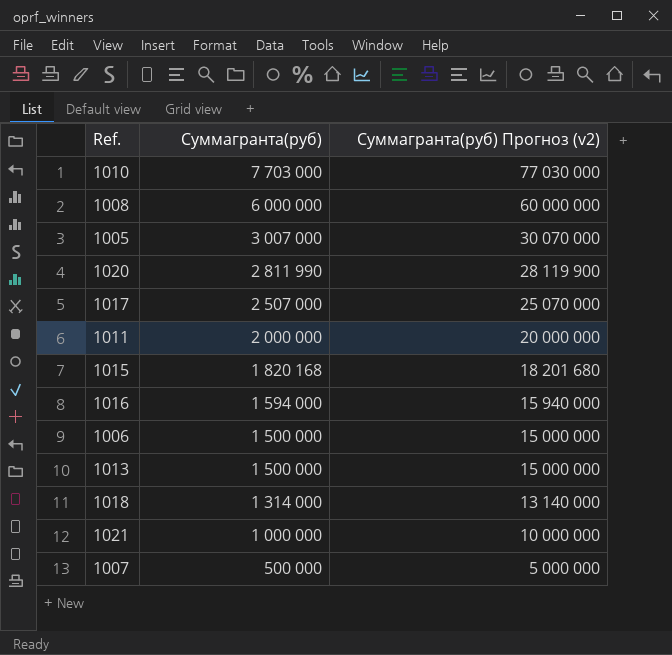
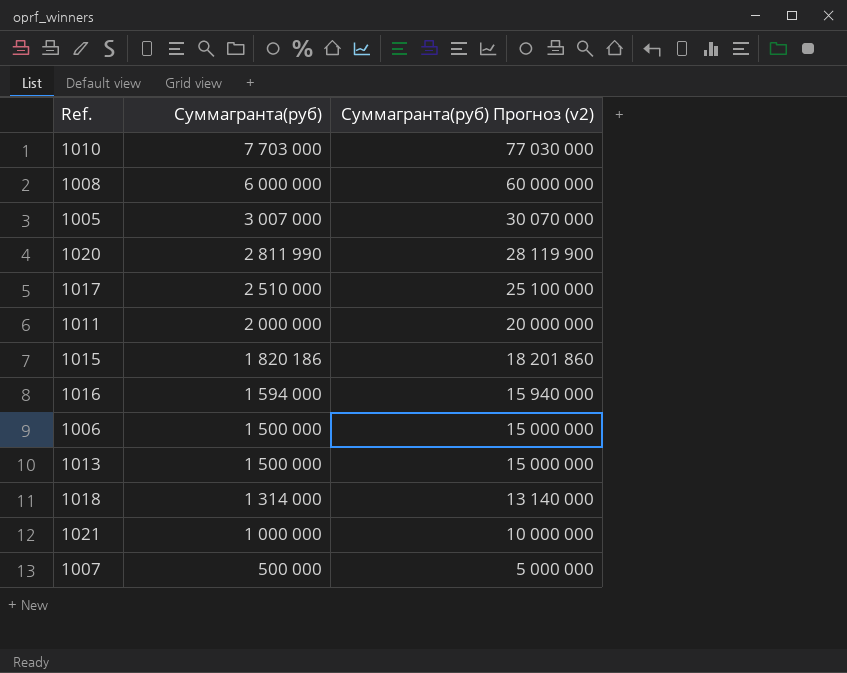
1017 | Суммагранта(руб): 2 507 000 -> 2 510 000
1017 | Суммагранта(руб) Прогноз (v2): 25 070 000 -> 25 100 000
1015 | Суммагранта(руб): 1 820 168 -> 1 820 186
1015 | Суммагранта(руб) Прогноз (v2): 18 201 680 -> 18 201 860

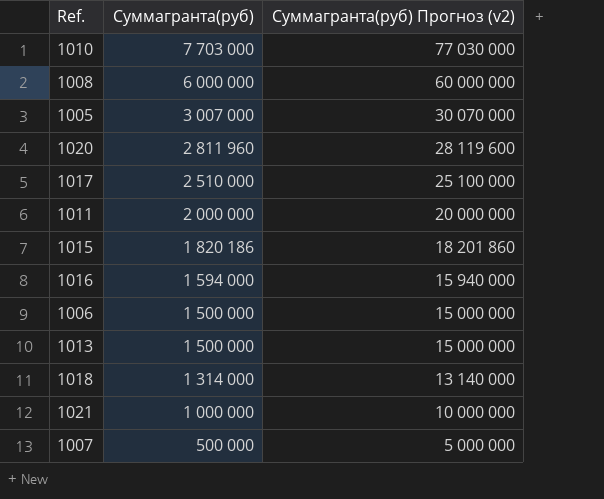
1020 | Суммагранта(руб): 2 811 990 -> 2 811 960
1020 | Суммагранта(руб) Прогноз (v2): 28 119 900 -> 28 119 600

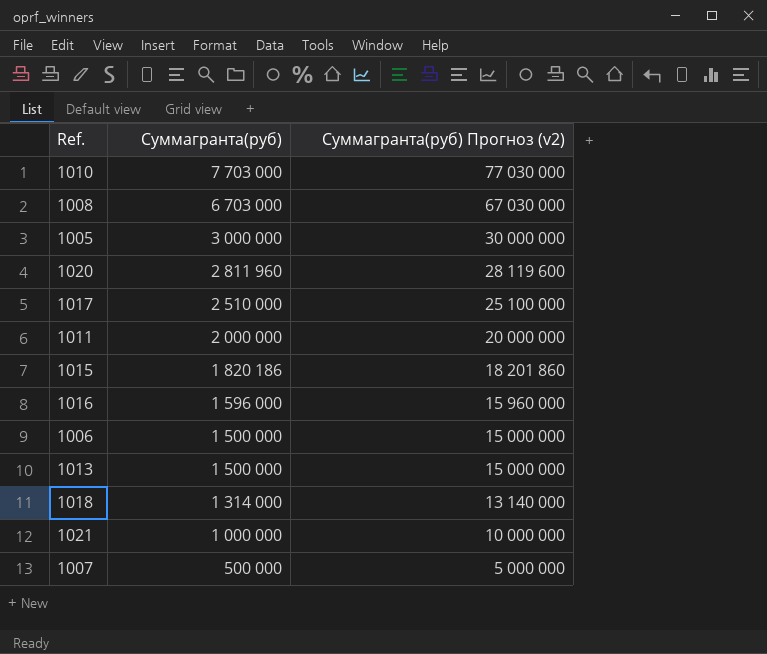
1008 | Суммагранта(руб): 6 000 000 -> 6 703 000
1008 | Суммагранта(руб) Прогноз (v2): 60 000 000 -> 67 030 000
1005 | Суммагранта(руб): 3 007 000 -> 3 000 000
1005 | Суммагранта(руб) Прогноз (v2): 30 070 000 -> 30 000 000
1016 | Суммагранта(руб): 1 594 000 -> 1 596 000
1016 | Суммагранта(руб) Прогноз (v2): 15 940 000 -> 15 960 000

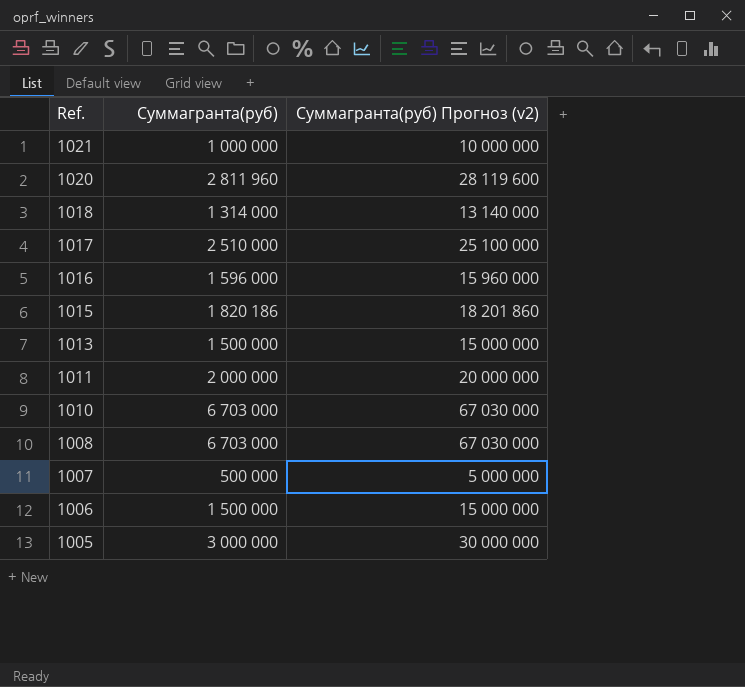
row order: Суммагранта(руб) descending -> Ref. descending
1010 | Суммагранта(руб): 7 703 000 -> 6 703 000
1010 | Суммагранта(руб) Прогноз (v2): 77 030 000 -> 67 030 000

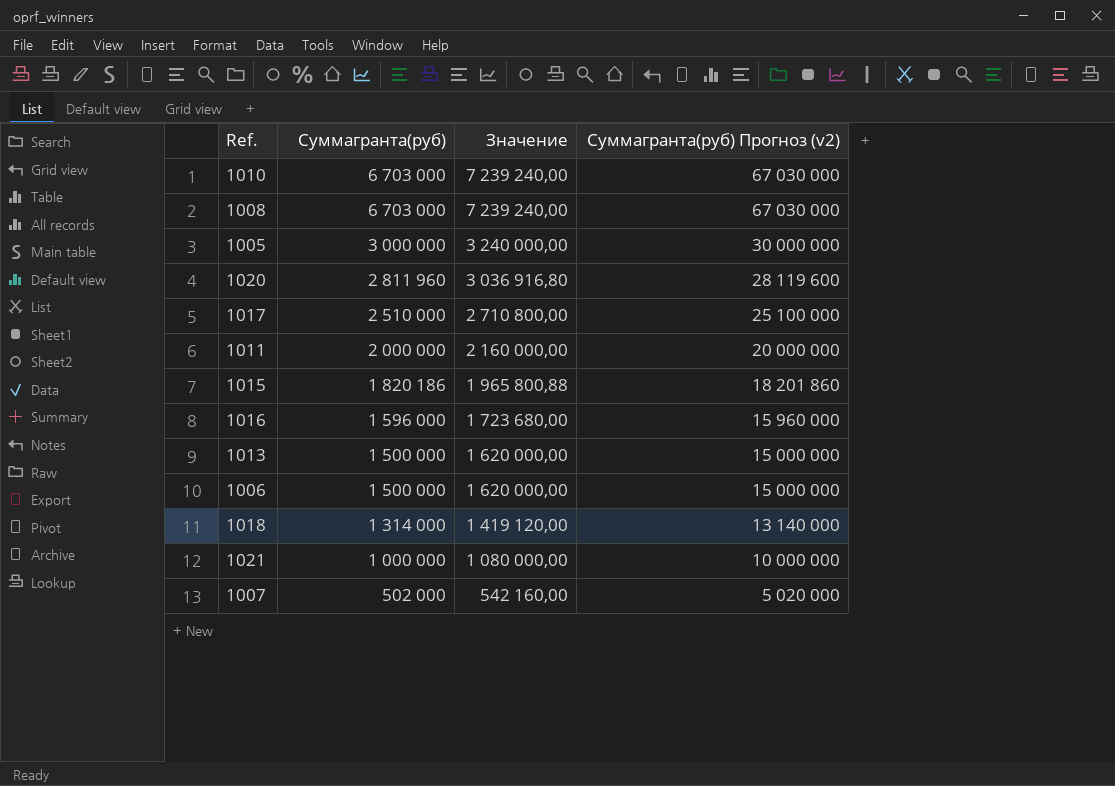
row order: Ref. descending -> Суммагранта(руб) descending
column Значение | formula: none -> [Суммагранта(руб)] * 1,08
1007 | Суммагранта(руб): 500 000 -> 502 000
1007 | Суммагранта(руб) Прогноз (v2): 5 000 000 -> 5 020 000

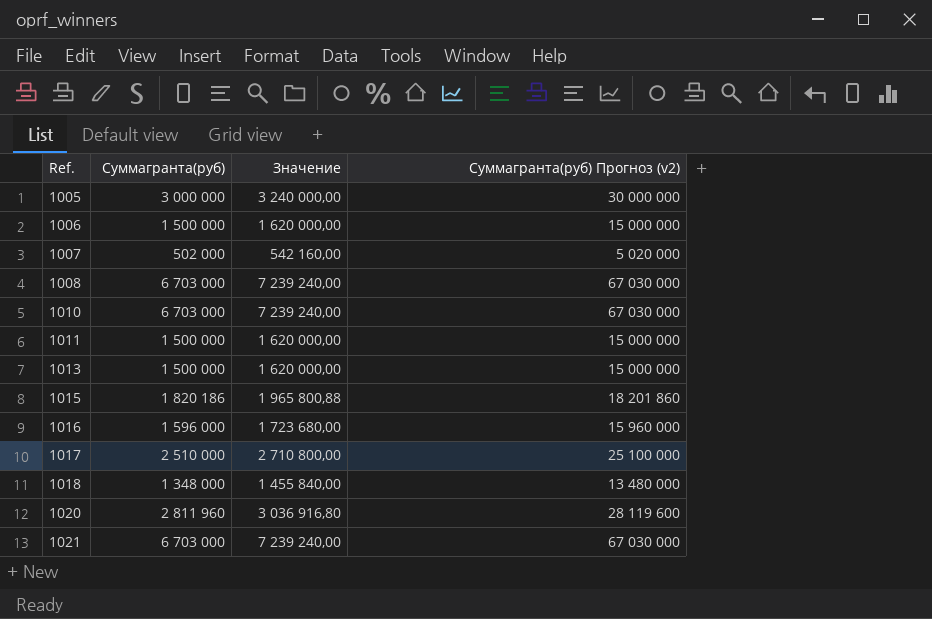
row order: Суммагранта(руб) descending -> Ref. ascending
1011 | Суммагранта(руб): 2 000 000 -> 1 500 000
1011 | Значение: 2 160 000,00 -> 1 620 000,00
1011 | Суммагранта(руб) Прогноз (v2): 20 000 000 -> 15 000 000
1018 | Суммагранта(руб): 1 314 000 -> 1 348 000
1018 | Значение: 1 419 120,00 -> 1 455 840,00
1018 | Суммагранта(руб) Прогноз (v2): 13 140 000 -> 13 480 000
1021 | Суммагранта(руб): 1 000 000 -> 6 703 000
1021 | Значение: 1 080 000,00 -> 7 239 240,00
1021 | Суммагранта(руб) Прогноз (v2): 10 000 000 -> 67 030 000

